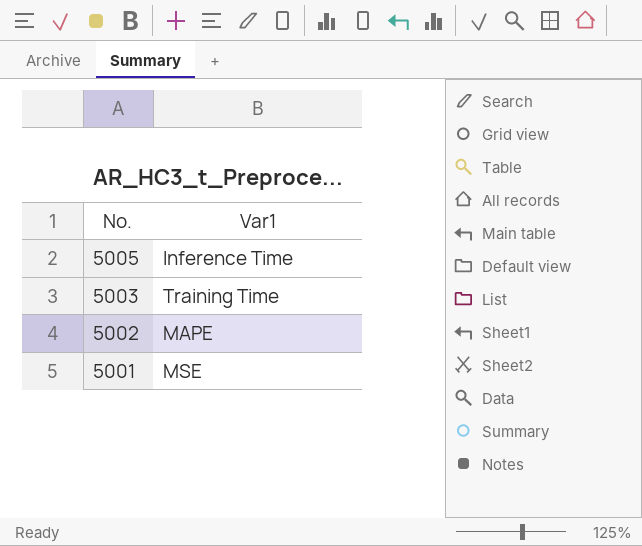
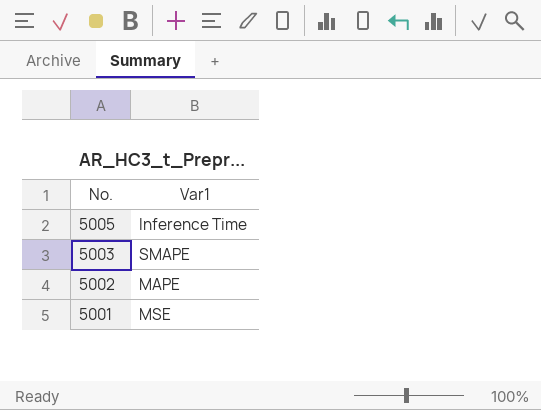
5003 | Var1: Training Time -> SMAPE

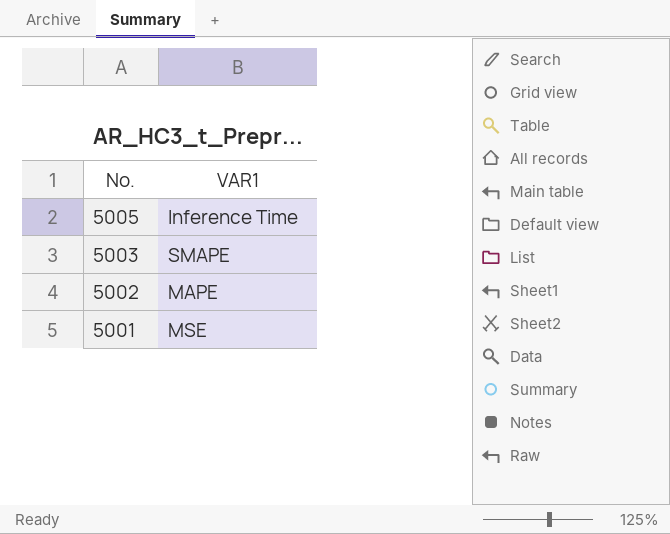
column name: Var1 -> VAR1

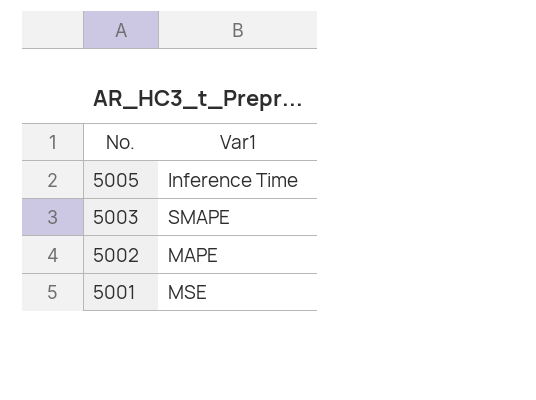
column name: VAR1 -> Var1

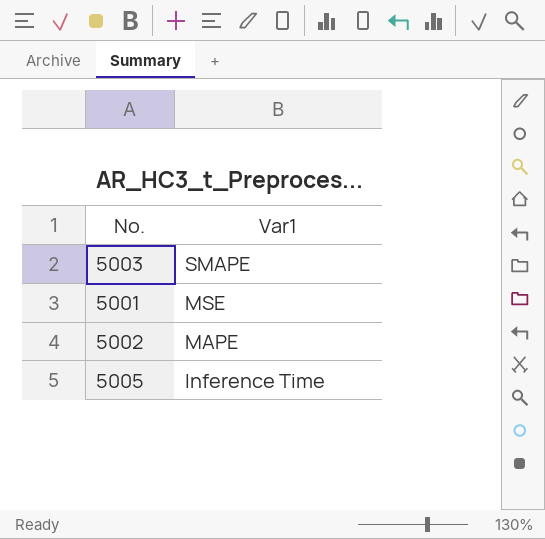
row order: No. descending -> Var1 descending

